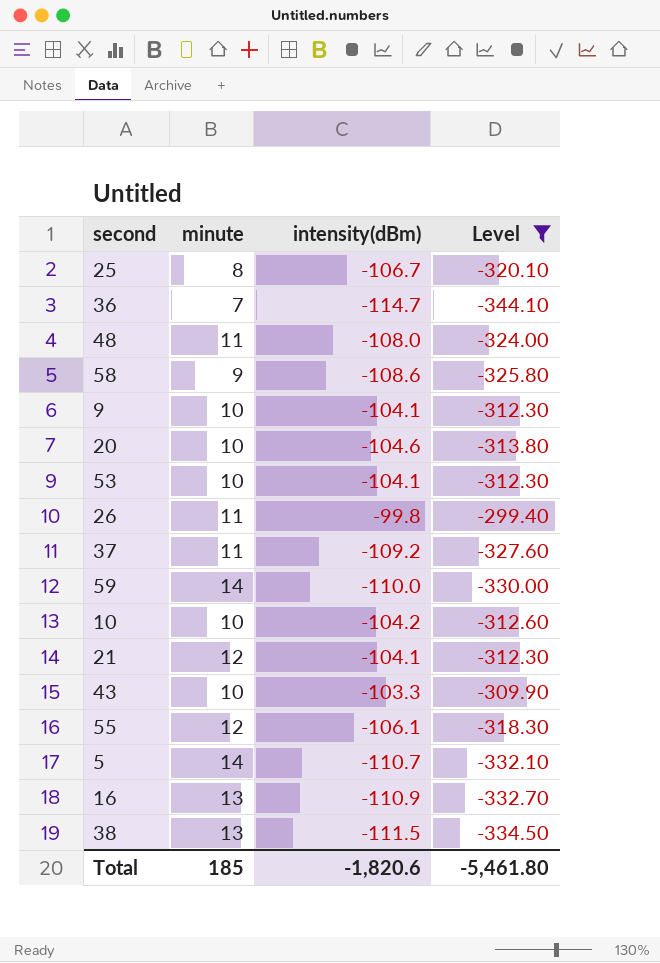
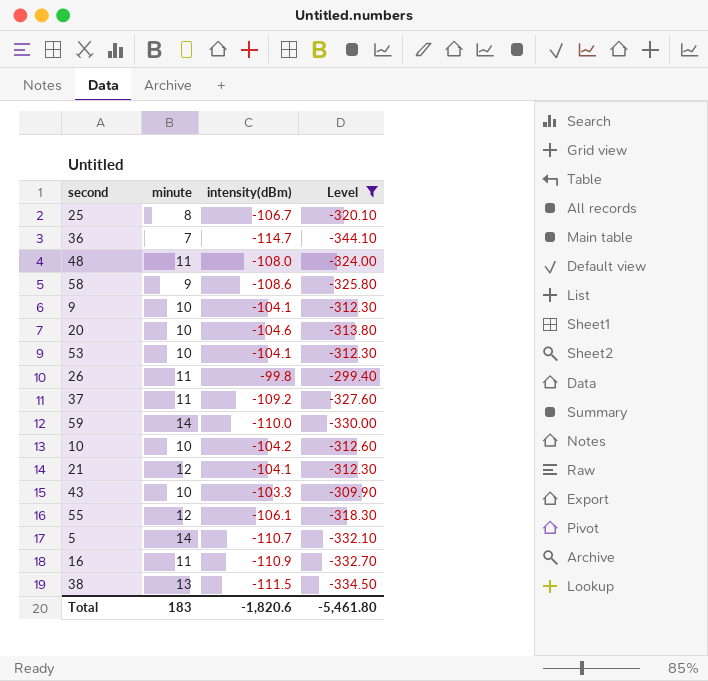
16 | minute: 13 -> 11
Total | minute: 185 -> 183

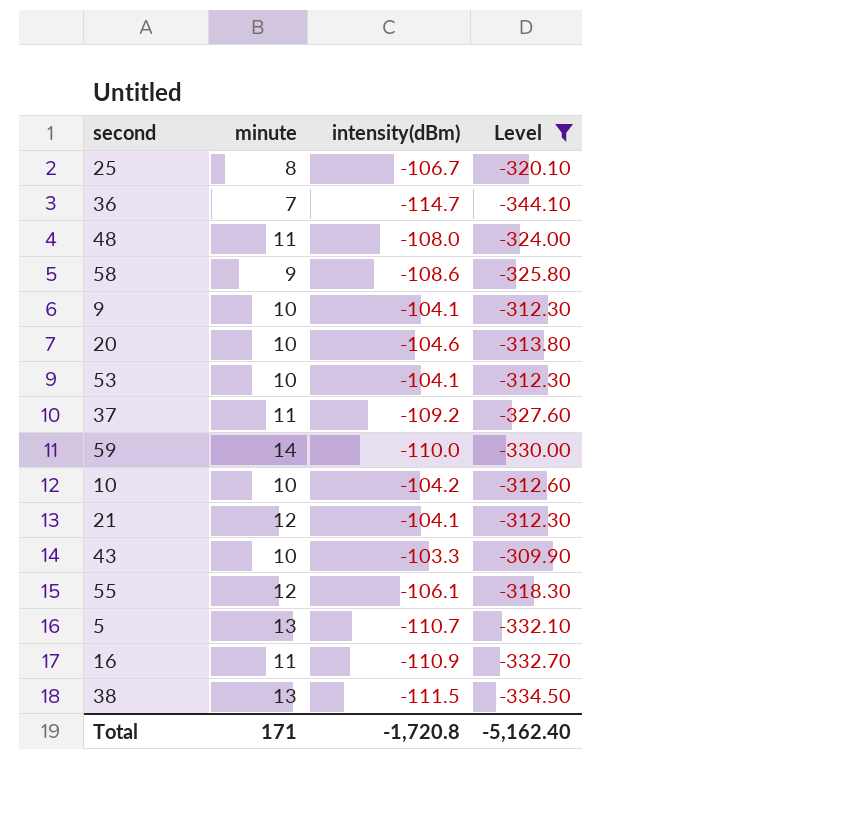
row 26: 11 | -99.8 | -299.40 -> none
5 | minute: 14 -> 13
Total | minute: 183 -> 171
Total | intensity(dBm): -1,820.6 -> -1,720.8
Total | Level: -5,461.80 -> -5,162.40

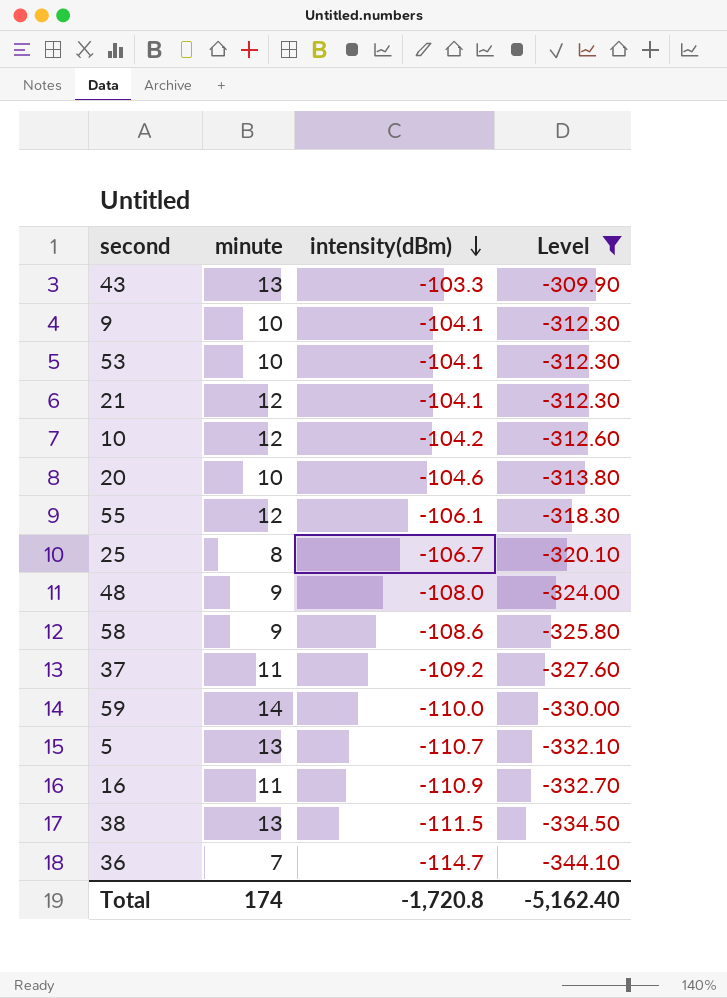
row order: none -> intensity(dBm) descending
43 | minute: 10 -> 13
10 | minute: 10 -> 12
48 | minute: 11 -> 9
Total | minute: 171 -> 174

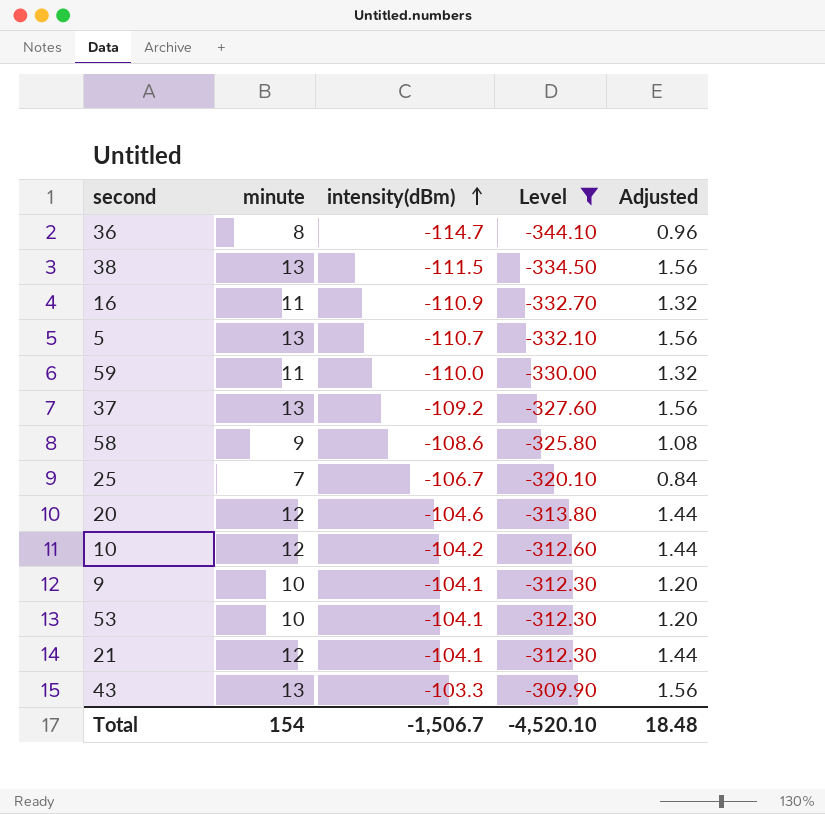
row order: intensity(dBm) descending -> intensity(dBm) ascending
column Adjusted | formula: none -> [minute] * 0.12
row 55: 12 | -106.1 | -318.30 -> none
row 48: 9 | -108.0 | -324.00 -> none
36 | minute: 7 -> 8
59 | minute: 14 -> 11
37 | minute: 11 -> 13
25 | minute: 8 -> 7
20 | minute: 10 -> 12
Total | minute: 174 -> 154
Total | intensity(dBm): -1,720.8 -> -1,506.7
Total | Level: -5,162.40 -> -4,520.10

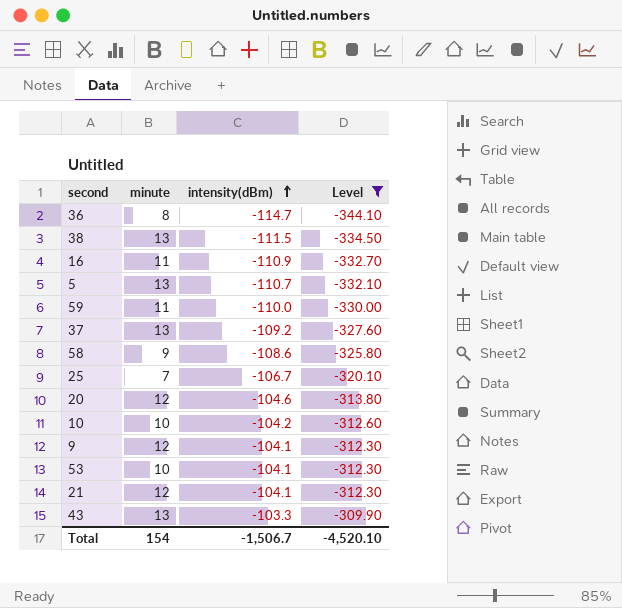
column Adjusted | formula: [minute] * 0.12 -> none
10 | minute: 12 -> 10
9 | minute: 10 -> 12

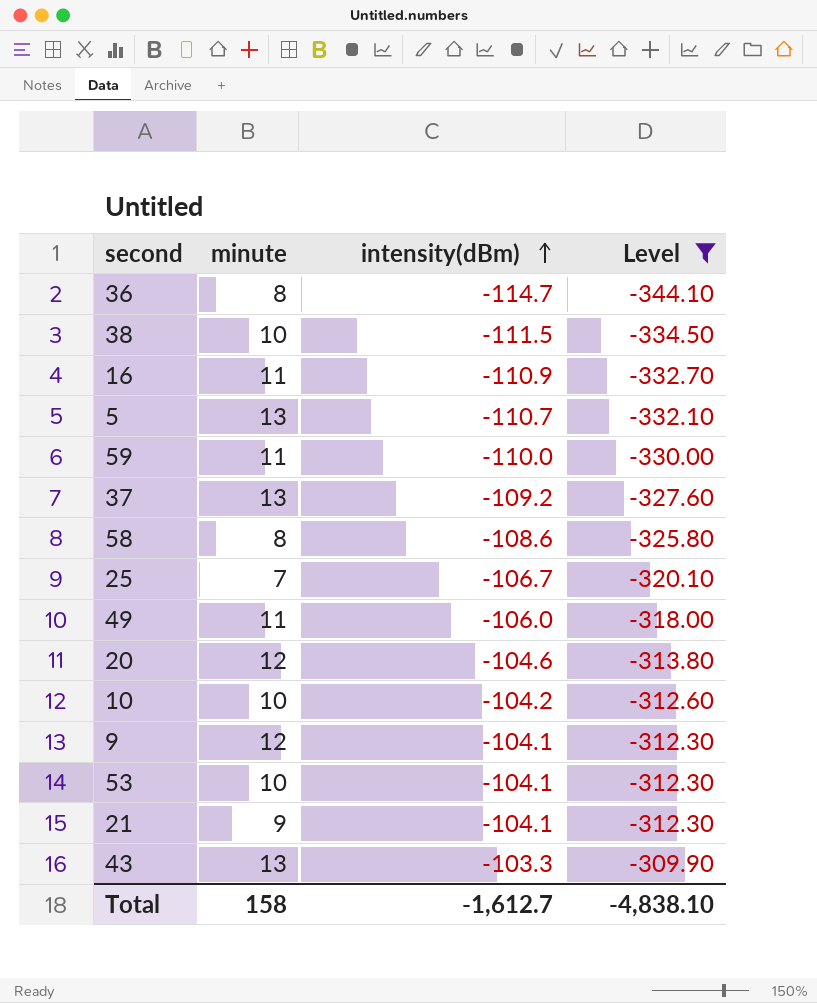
38 | minute: 13 -> 10
58 | minute: 9 -> 8
row 49: none -> 11 | -106.0 | -318.00
21 | minute: 12 -> 9
Total | minute: 154 -> 158
Total | intensity(dBm): -1,506.7 -> -1,612.7
Total | Level: -4,520.10 -> -4,838.10

